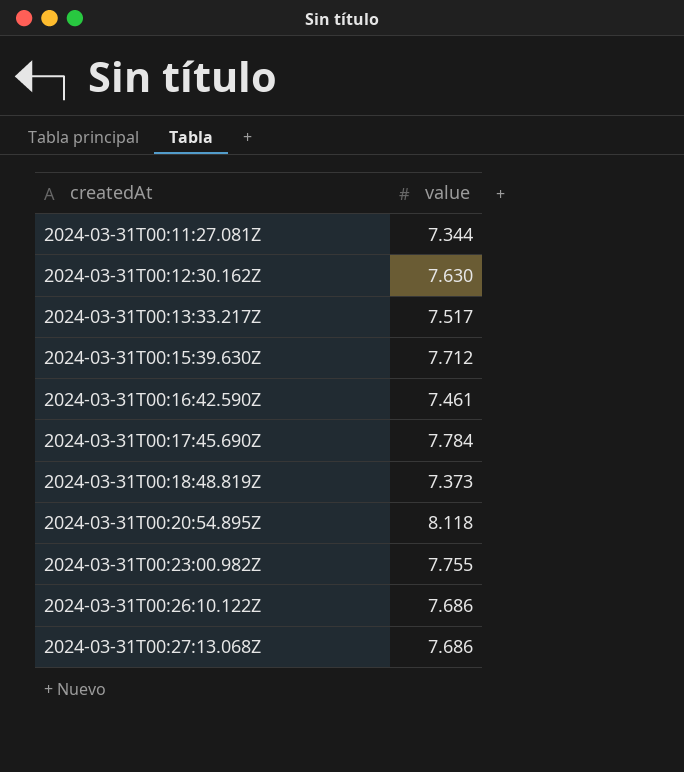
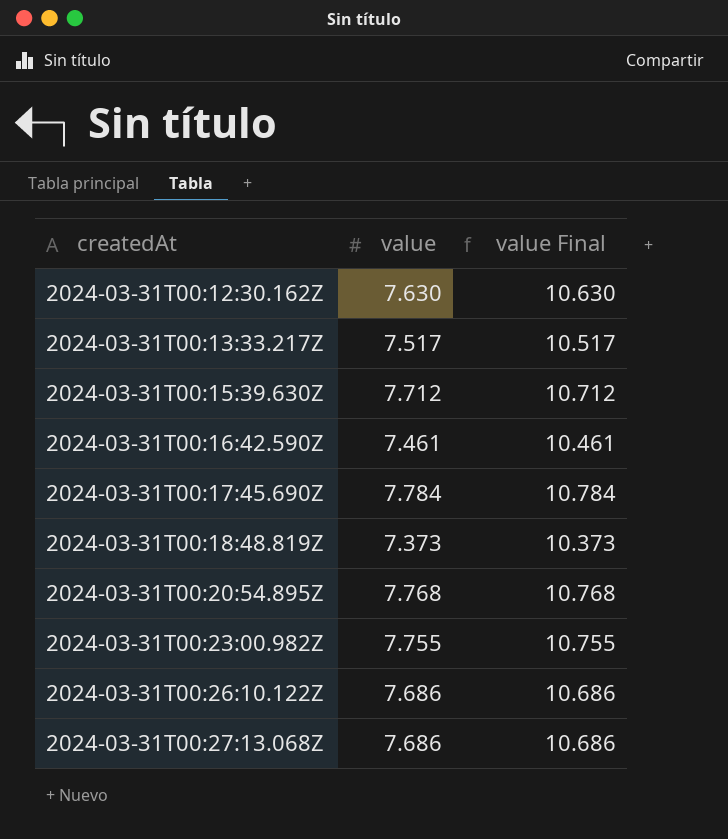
column value Final | formula: none -> [value] + 3
row 2024-03-31T00:11:27.081Z: 7.344 -> none
2024-03-31T00:20:54.895Z | value: 8.118 -> 7.768

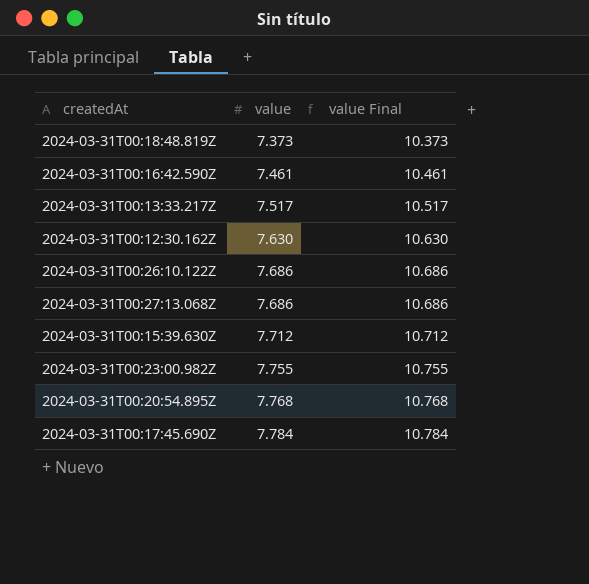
row order: createdAt ascending -> value ascending

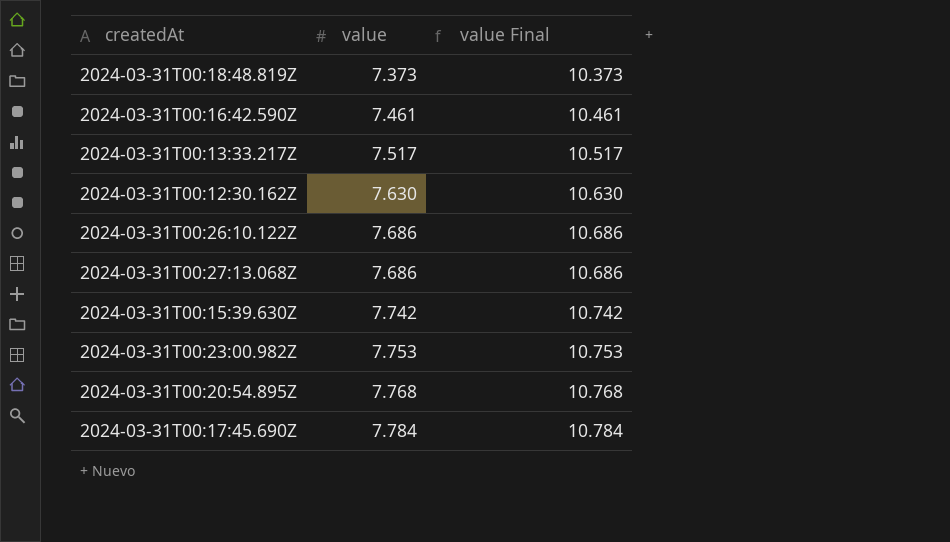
2024-03-31T00:15:39.630Z | value: 7.712 -> 7.742
2024-03-31T00:15:39.630Z | value Final: 10.712 -> 10.742
2024-03-31T00:23:00.982Z | value: 7.755 -> 7.753
2024-03-31T00:23:00.982Z | value Final: 10.755 -> 10.753

